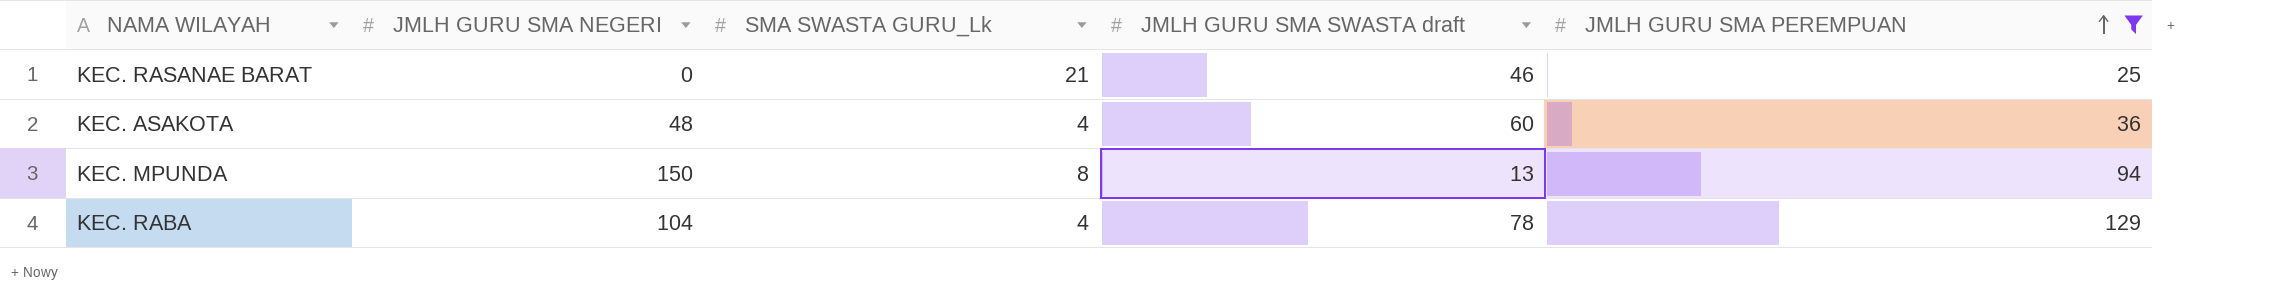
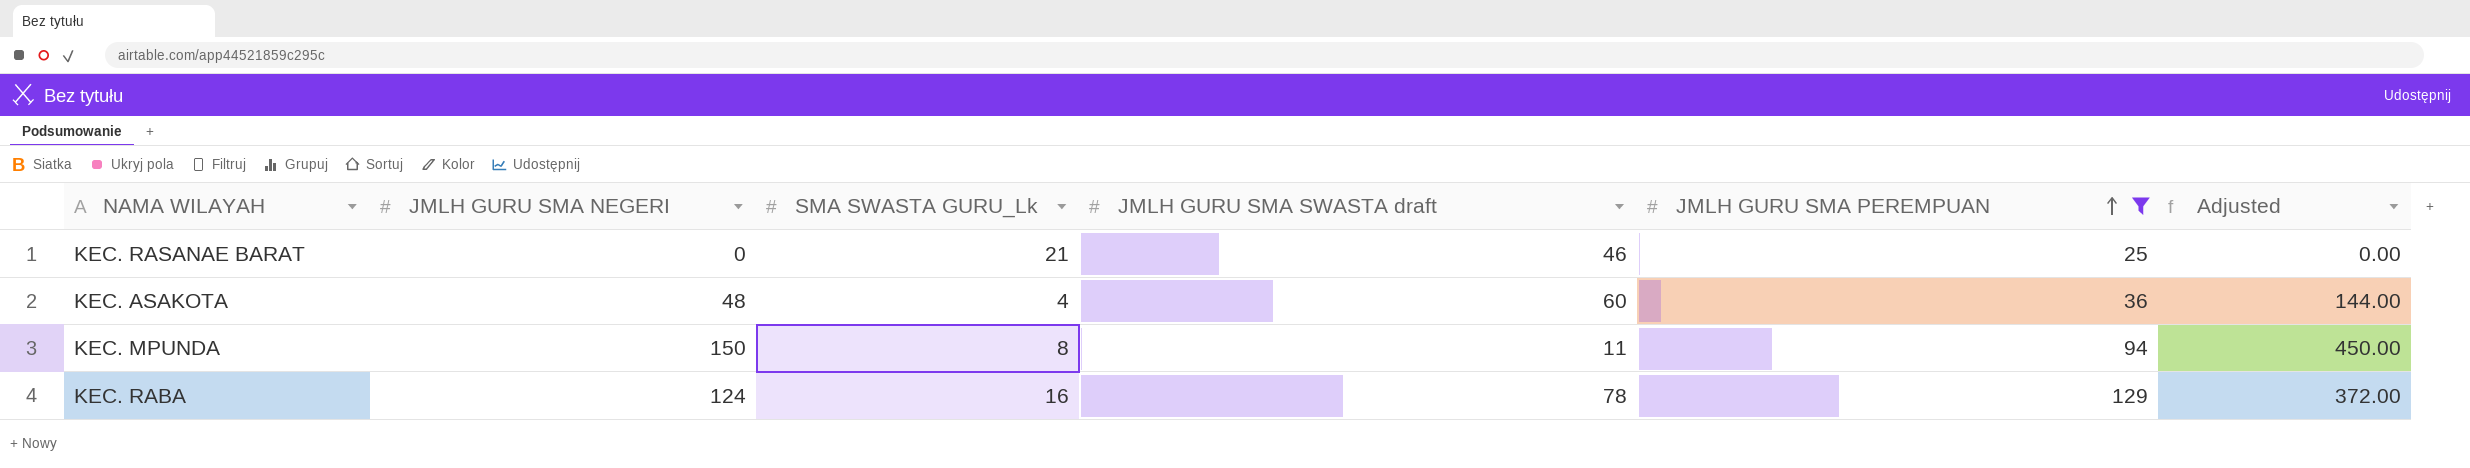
column Adjusted | formula: none -> [JMLH GURU SMA NEGERI] * 3
KEC. MPUNDA | JMLH GURU SMA SWASTA draft: 13 -> 11
KEC. RABA | JMLH GURU SMA NEGERI: 104 -> 124
KEC. RABA | SMA SWASTA GURU_Lk: 4 -> 16

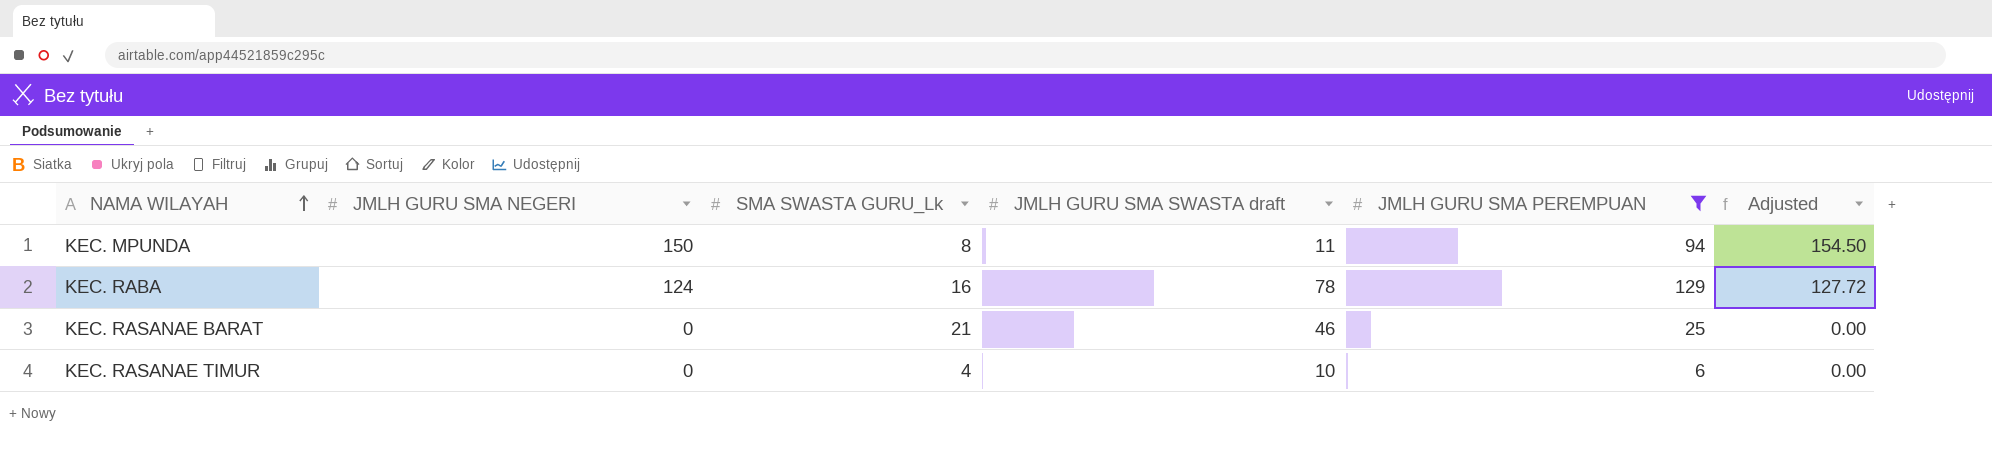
row order: JMLH GURU SMA PEREMPUAN ascending -> NAMA WILAYAH ascending
column Adjusted | formula: [JMLH GURU SMA NEGERI] * 3 -> [JMLH GURU SMA NEGERI] * 1.03
row KEC. ASAKOTA: 48 | 4 | 60 | 36 | 144.00 -> none
row KEC. RASANAE TIMUR: none -> 0 | 4 | 10 | 6 | 0.00

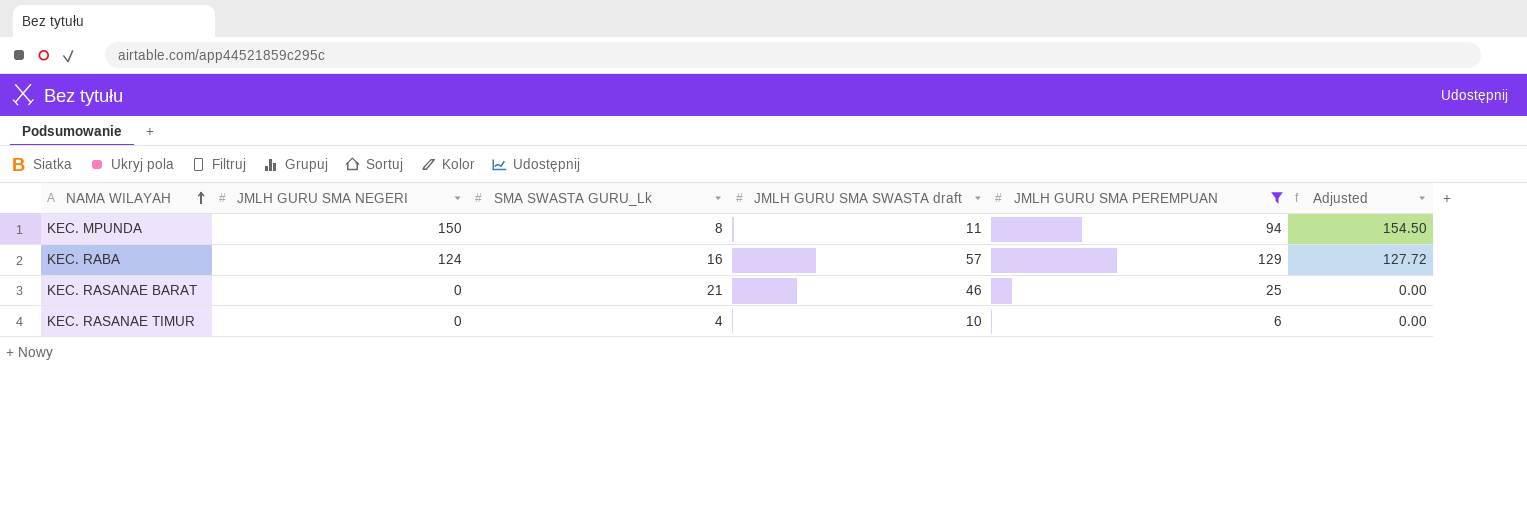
KEC. RABA | JMLH GURU SMA SWASTA draft: 78 -> 57

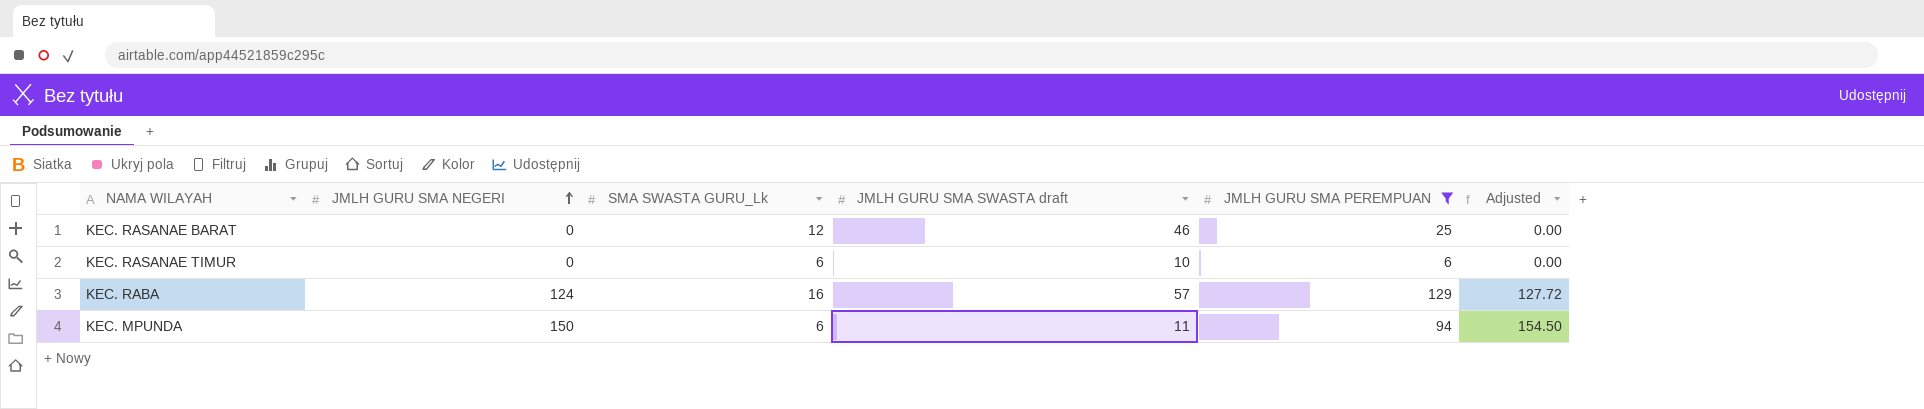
row order: NAMA WILAYAH ascending -> JMLH GURU SMA NEGERI ascending
KEC. RASANAE BARAT | SMA SWASTA GURU_Lk: 21 -> 12
KEC. RASANAE TIMUR | SMA SWASTA GURU_Lk: 4 -> 6
KEC. MPUNDA | SMA SWASTA GURU_Lk: 8 -> 6

